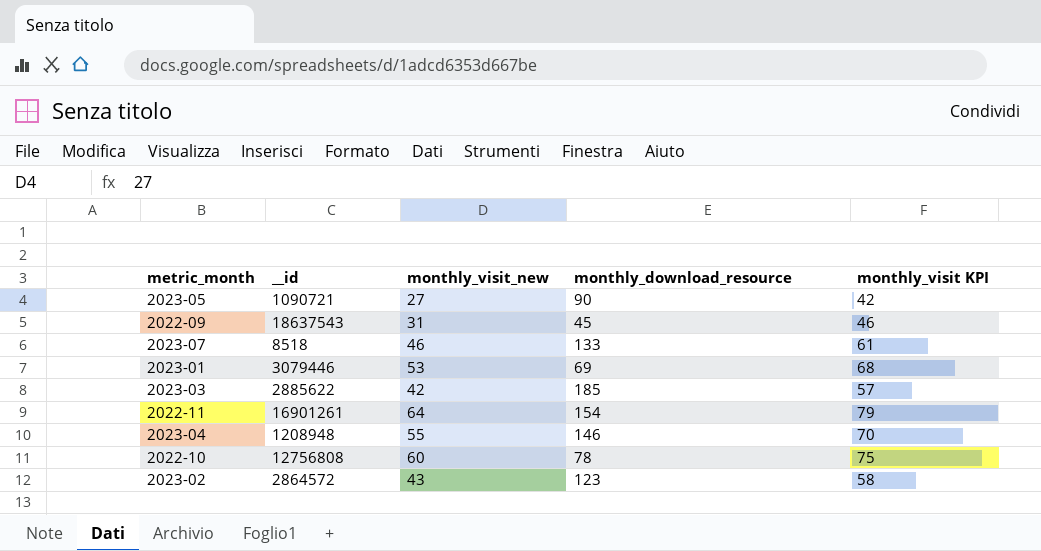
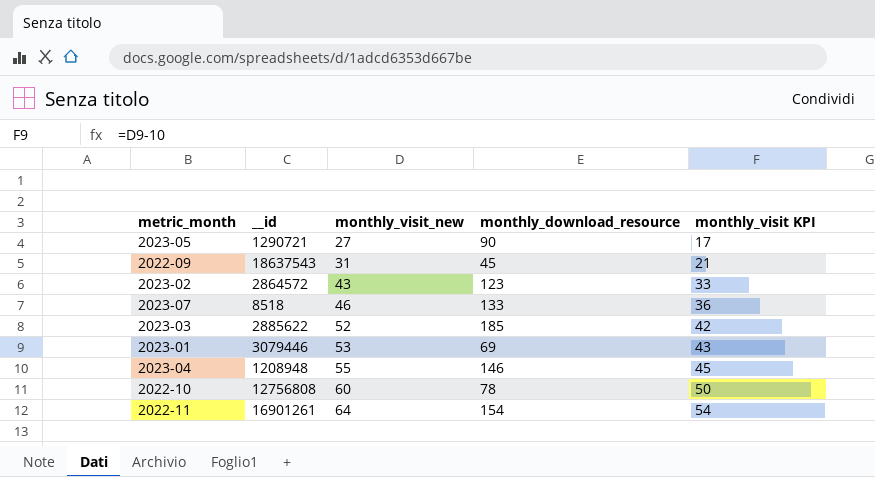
row order: none -> monthly_visit_new ascending
column monthly_visit KPI | formula: [monthly_visit_new] + 15 -> [monthly_visit_new] - 10
2023-05 | __id: 1090721 -> 1290721
2023-03 | monthly_visit_new: 42 -> 52

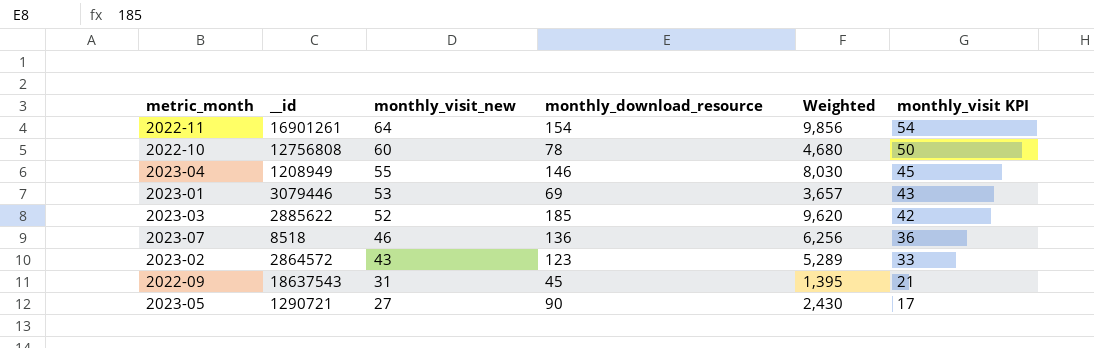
row order: monthly_visit_new ascending -> monthly_visit_new descending
column Weighted | formula: none -> [monthly_visit_new] * [monthly_download_resource]
2023-04 | __id: 1208948 -> 1208949
2023-07 | monthly_download_resource: 133 -> 136

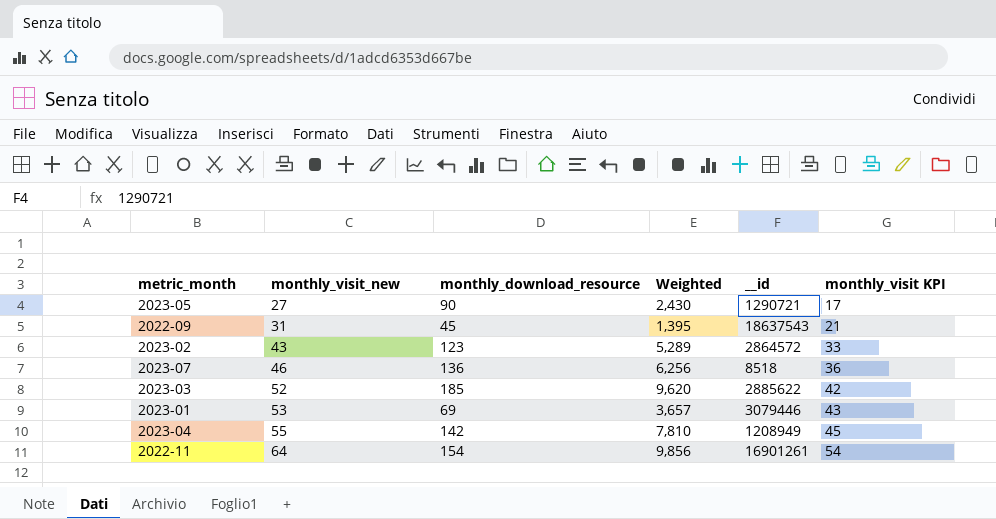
row order: monthly_visit_new descending -> monthly_visit_new ascending
column __id | position: 2 -> 5
row 2022-10: 12756808 | 60 | 78 | 4,680 | 50 -> none
2023-04 | monthly_download_resource: 146 -> 142
2023-04 | Weighted: 8,030 -> 7,810

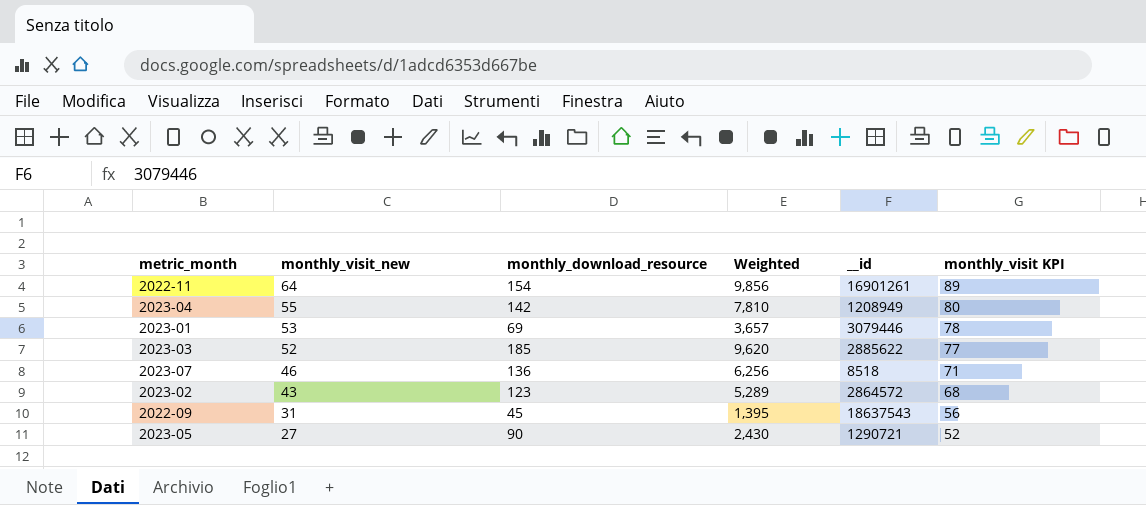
row order: monthly_visit_new ascending -> monthly_visit_new descending
column monthly_visit KPI | formula: [monthly_visit_new] - 10 -> [monthly_visit_new] + 25

